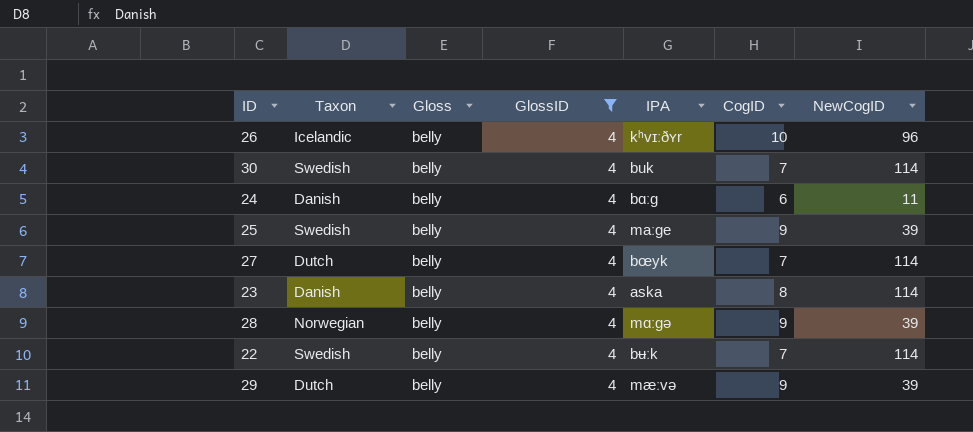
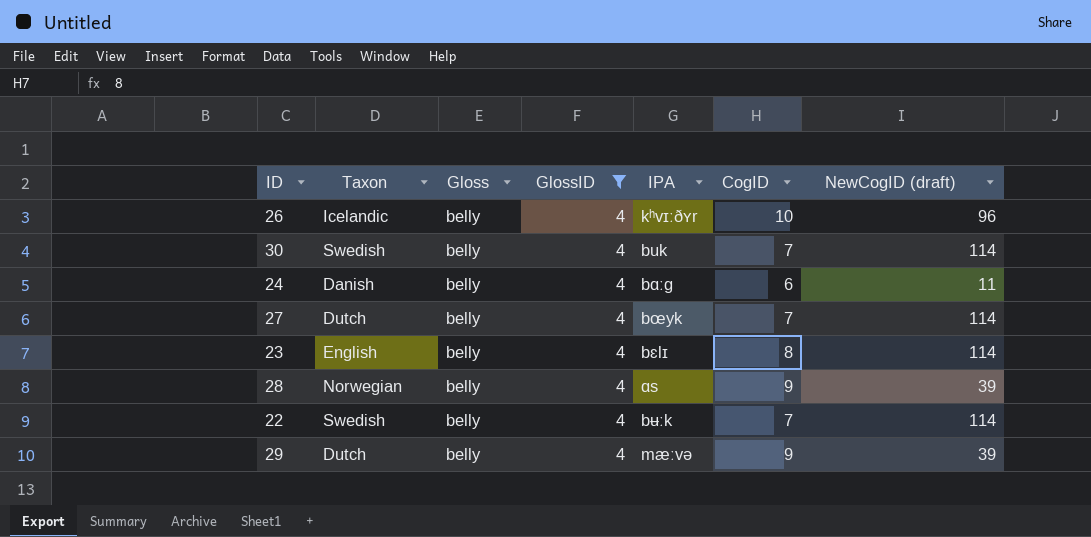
column name: NewCogID -> NewCogID (draft)
row 25: Swedish | belly | 4 | maːge | 9 | 39 -> none
23 | Taxon: Danish -> English
23 | IPA: aska -> bɛlɪ
28 | IPA: mɑːgə -> ɑs

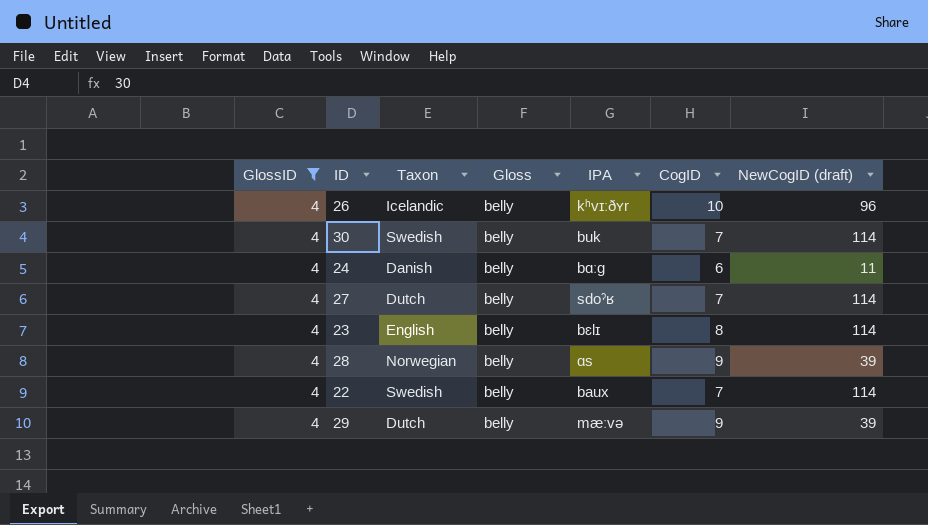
column GlossID | position: 4 -> 1
27 | IPA: bœyk -> sdoˀʁ
22 | IPA: bʉːk -> baux

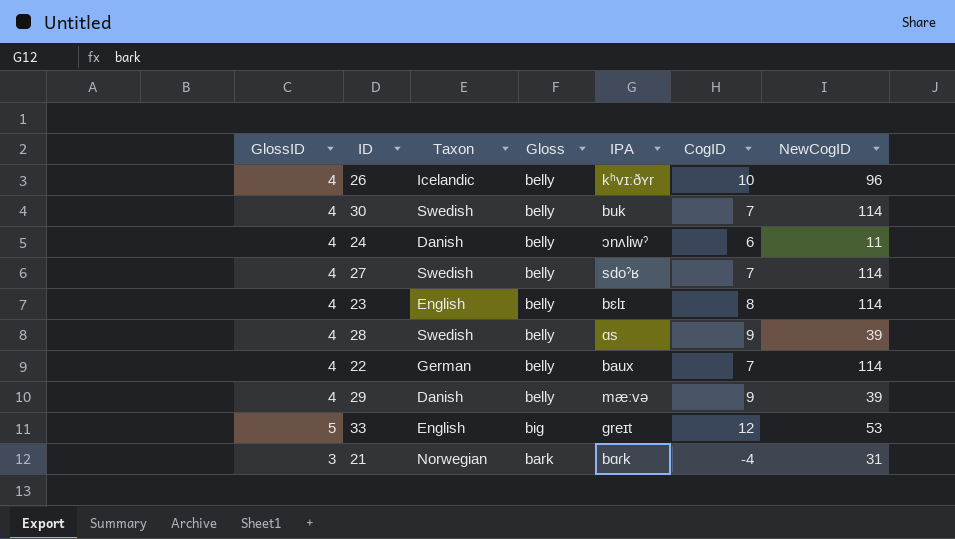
filter: GlossID = 4 -> none
column name: NewCogID (draft) -> NewCogID
24 | IPA: bɑːg -> ɔnʌliwˀ
27 | Taxon: Dutch -> Swedish
28 | Taxon: Norwegian -> Swedish
22 | Taxon: Swedish -> German
29 | Taxon: Dutch -> Danish

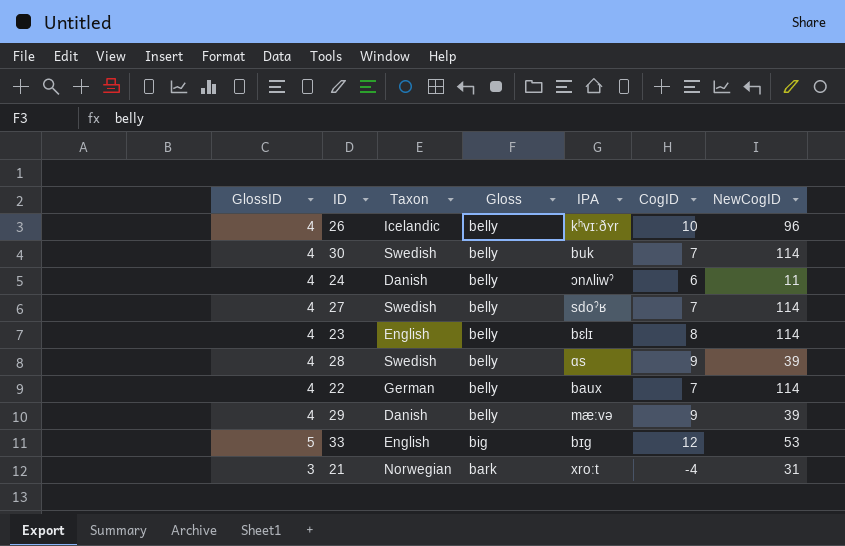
33 | IPA: ɡreɪt -> bɪɡ
21 | IPA: bɑɾk -> xroːt

